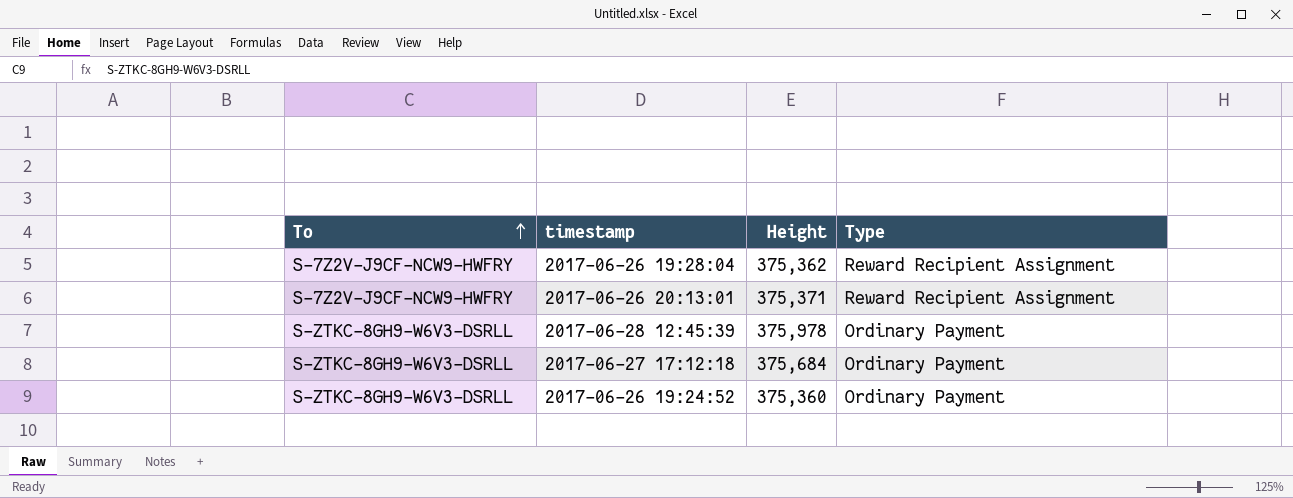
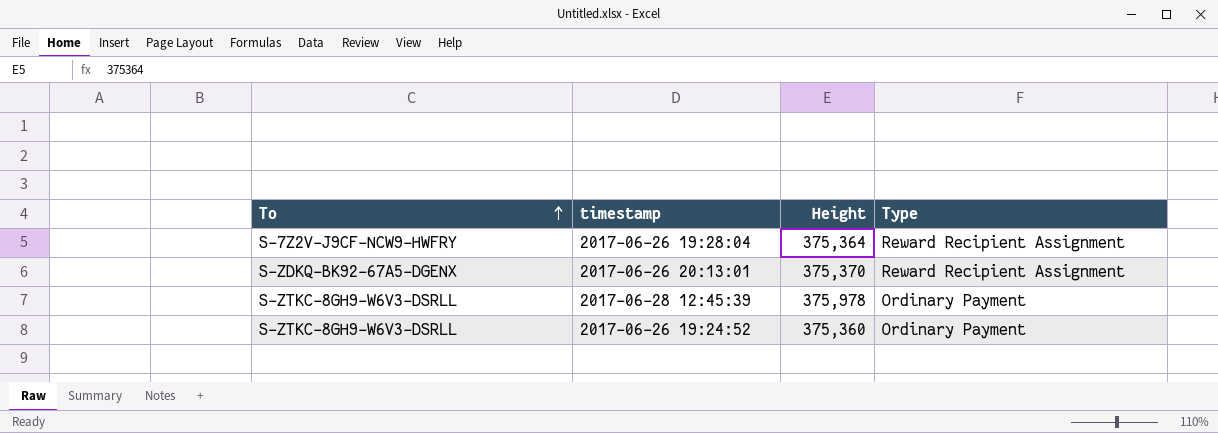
row 2017-06-27 17:12:18: S-ZTKC-8GH9-W6V3-DSRLL | 375,684 | Ordinary Payment -> none
2017-06-26 19:28:04 | Height: 375,362 -> 375,364
2017-06-26 20:13:01 | To: S-7Z2V-J9CF-NCW9-HWFRY -> S-ZDKQ-BK92-67A5-DGENX
2017-06-26 20:13:01 | Height: 375,371 -> 375,370

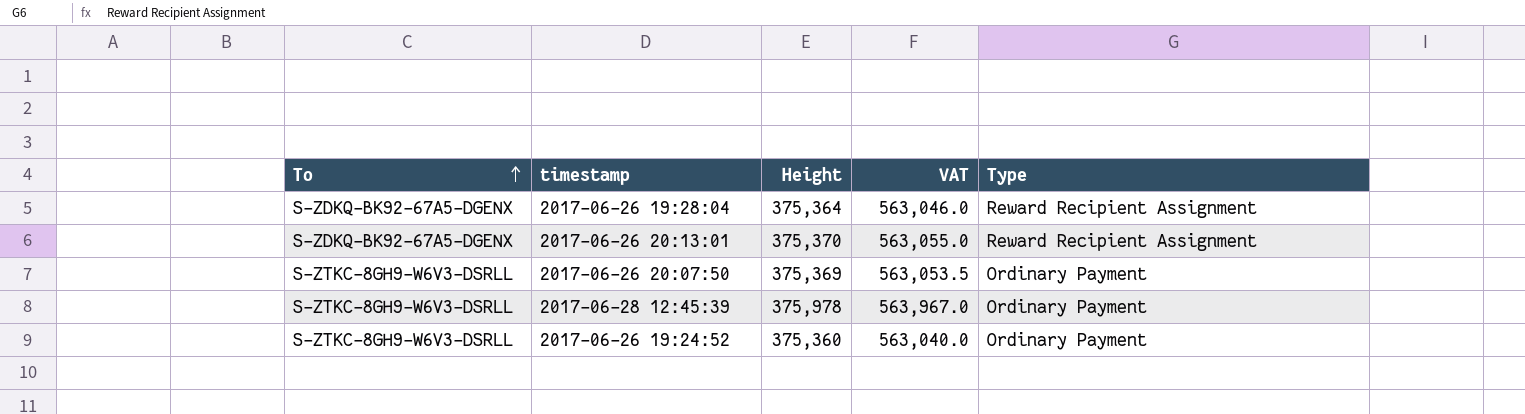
column VAT | formula: none -> [Height] * 1.5
2017-06-26 19:28:04 | To: S-7Z2V-J9CF-NCW9-HWFRY -> S-ZDKQ-BK92-67A5-DGENX
row 2017-06-26 20:07:50: none -> S-ZTKC-8GH9-W6V3-DSRLL | 375,369 | 563,053.5 | Ordinary Payment

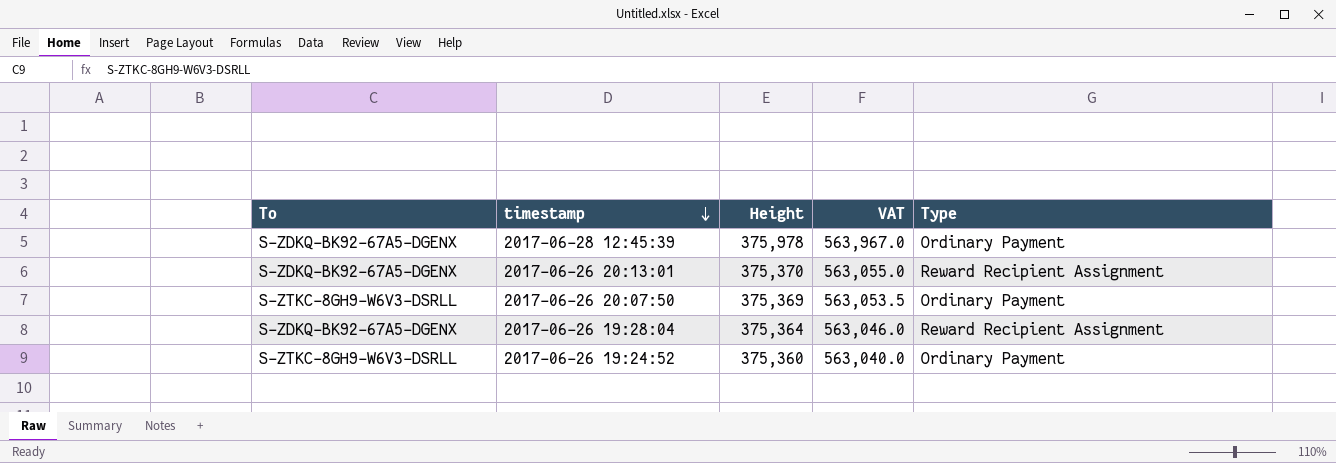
row order: To ascending -> timestamp descending
2017-06-28 12:45:39 | To: S-ZTKC-8GH9-W6V3-DSRLL -> S-ZDKQ-BK92-67A5-DGENX

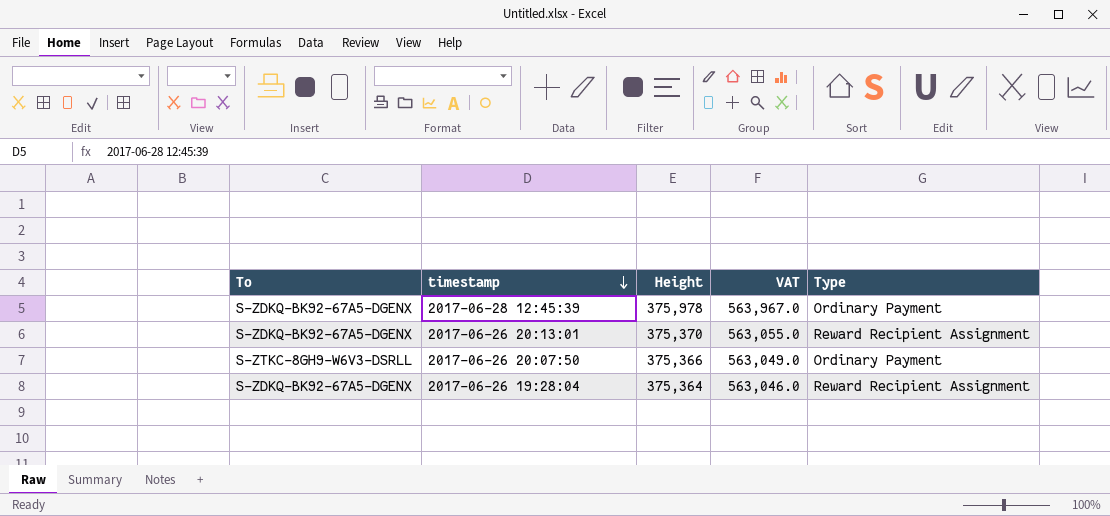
row 2017-06-26 19:24:52: S-ZTKC-8GH9-W6V3-DSRLL | 375,360 | 563,040.0 | Ordinary Payment -> none
2017-06-26 20:07:50 | Height: 375,369 -> 375,366
2017-06-26 20:07:50 | VAT: 563,053.5 -> 563,049.0

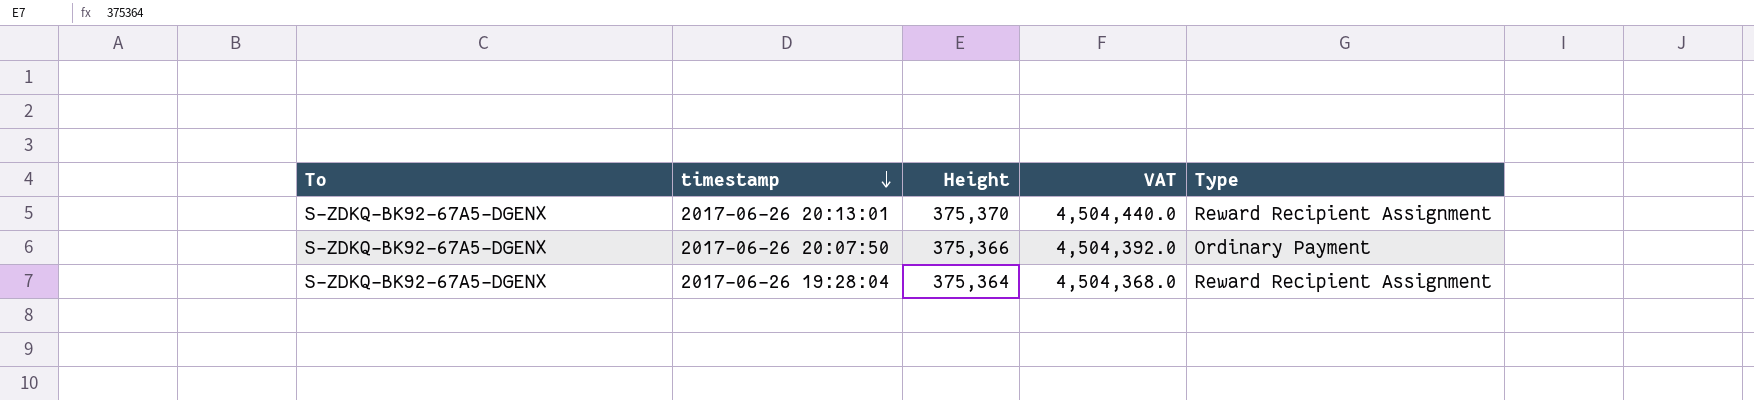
column VAT | formula: [Height] * 1.5 -> [Height] * 12
row 2017-06-28 12:45:39: S-ZDKQ-BK92-67A5-DGENX | 375,978 | 563,967.0 | Ordinary Payment -> none
2017-06-26 20:07:50 | To: S-ZTKC-8GH9-W6V3-DSRLL -> S-ZDKQ-BK92-67A5-DGENX

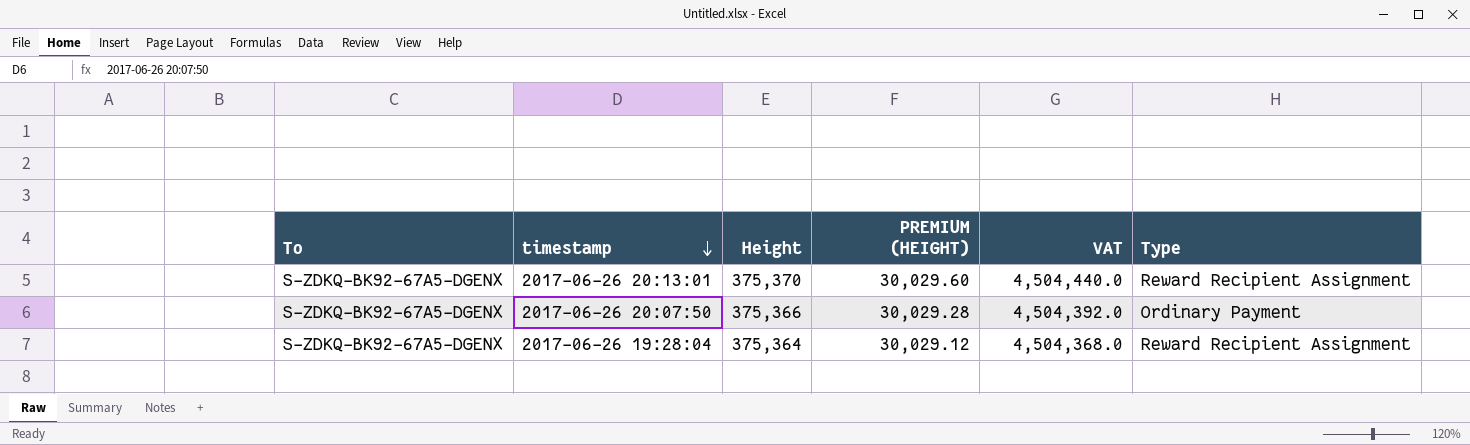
column PREMIUM (HEIGHT) | formula: none -> [Height] * 0.08

